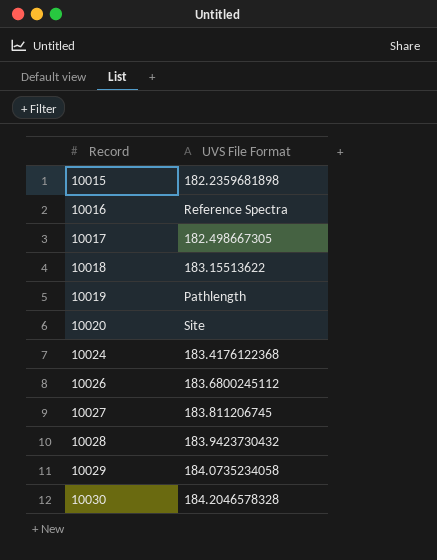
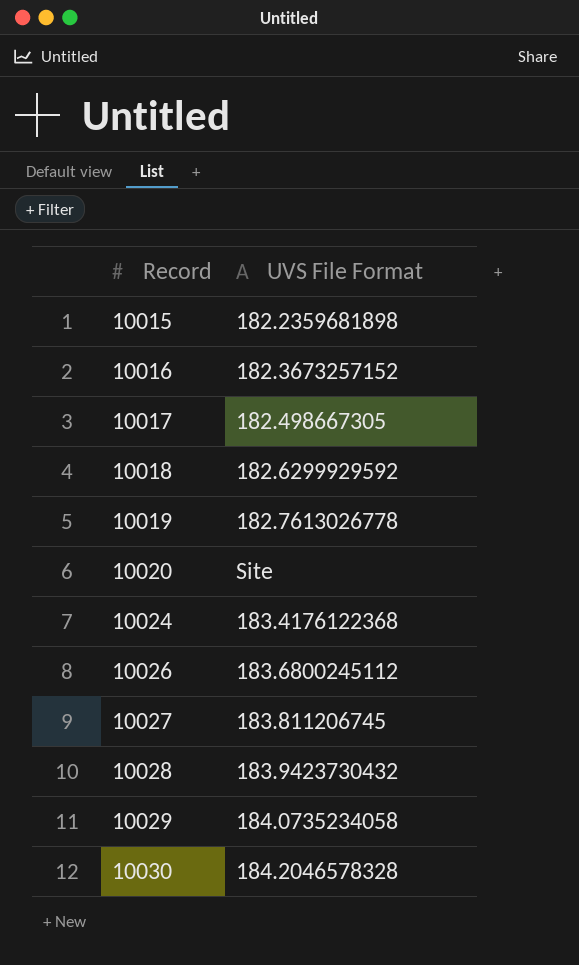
10016 | UVS File Format: Reference Spectra -> 182.3673257152
10018 | UVS File Format: 183.15513622 -> 182.6299929592
10019 | UVS File Format: Pathlength -> 182.7613026778

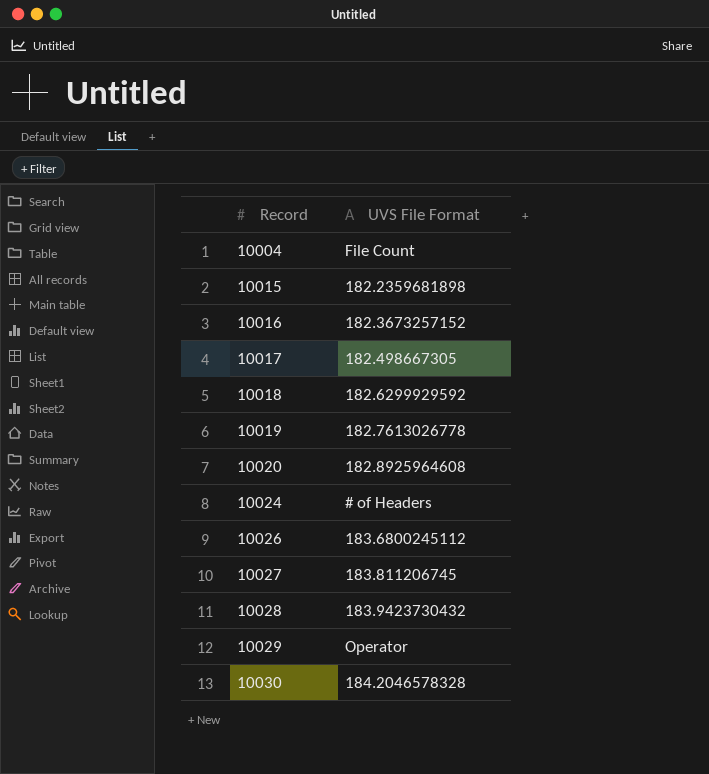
row 10004: none -> File Count
10020 | UVS File Format: Site -> 182.8925964608
10024 | UVS File Format: 183.4176122368 -> # of Headers
10029 | UVS File Format: 184.0735234058 -> Operator

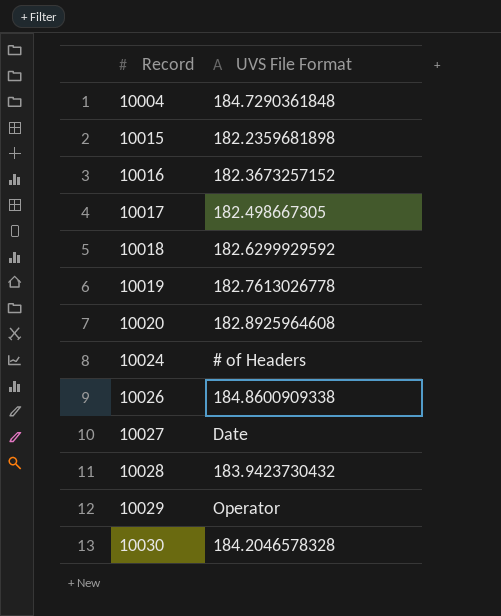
10004 | UVS File Format: File Count -> 184.7290361848
10026 | UVS File Format: 183.6800245112 -> 184.8600909338
10027 | UVS File Format: 183.811206745 -> Date

